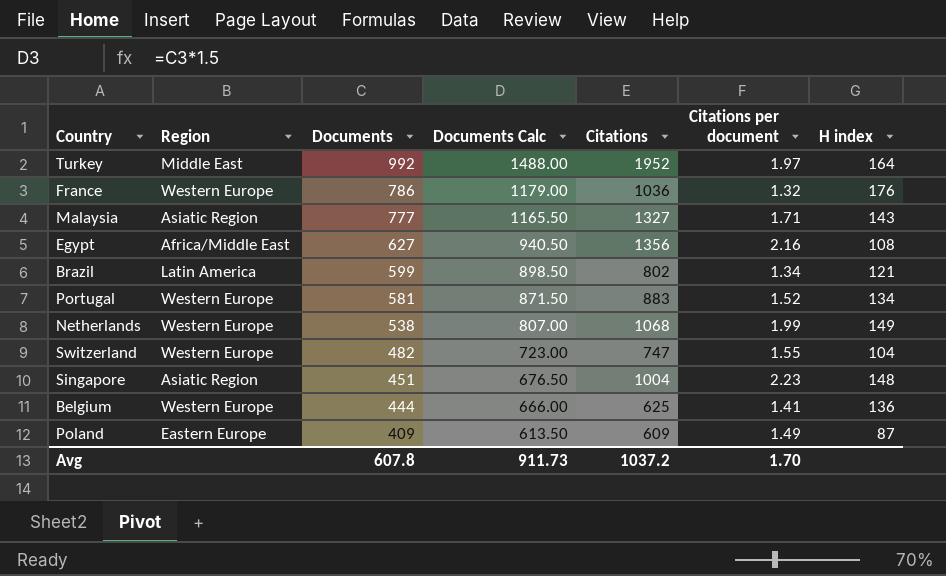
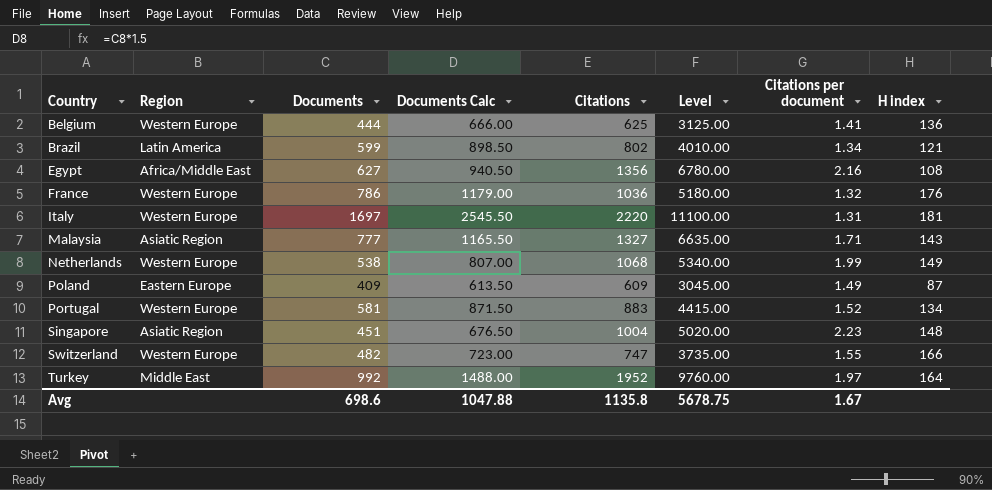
row order: Documents descending -> Country ascending
column Level | formula: none -> [Citations] * 5
row Italy: none -> Western Europe | 1697 | 2545.50 | 2220 | 11100.00 | 1.31 | 181
Switzerland | H index: 104 -> 166
Avg | Documents: 607.8 -> 698.6
Avg | Documents Calc: 911.73 -> 1047.88
Avg | Citations: 1037.2 -> 1135.8
Avg | Citations per document: 1.70 -> 1.67

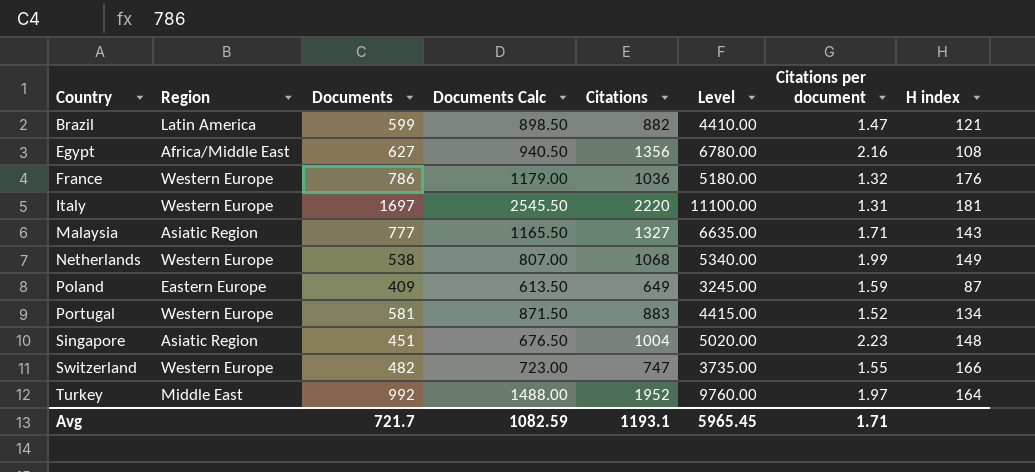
row Belgium: Western Europe | 444 | 666.00 | 625 | 3125.00 | 1.41 | 136 -> none
Brazil | Citations: 802 -> 882
Brazil | Level: 4010.00 -> 4410.00
Brazil | Citations per document: 1.34 -> 1.47
Poland | Citations: 609 -> 649
Poland | Level: 3045.00 -> 3245.00
Poland | Citations per document: 1.49 -> 1.59
Avg | Documents: 698.6 -> 721.7
Avg | Documents Calc: 1047.88 -> 1082.59
Avg | Citations: 1135.8 -> 1193.1
Avg | Level: 5678.75 -> 5965.45
Avg | Citations per document: 1.67 -> 1.71

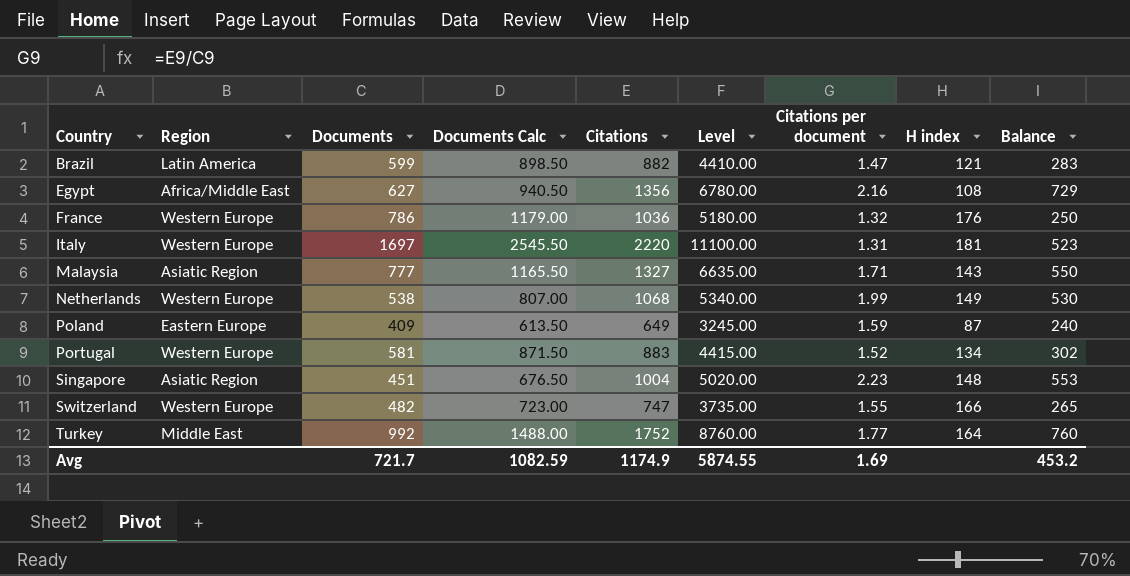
column Balance | formula: none -> [Citations] - [Documents]
Turkey | Citations: 1952 -> 1752
Turkey | Level: 9760.00 -> 8760.00
Turkey | Citations per document: 1.97 -> 1.77
Avg | Citations: 1193.1 -> 1174.9
Avg | Level: 5965.45 -> 5874.55
Avg | Citations per document: 1.71 -> 1.69

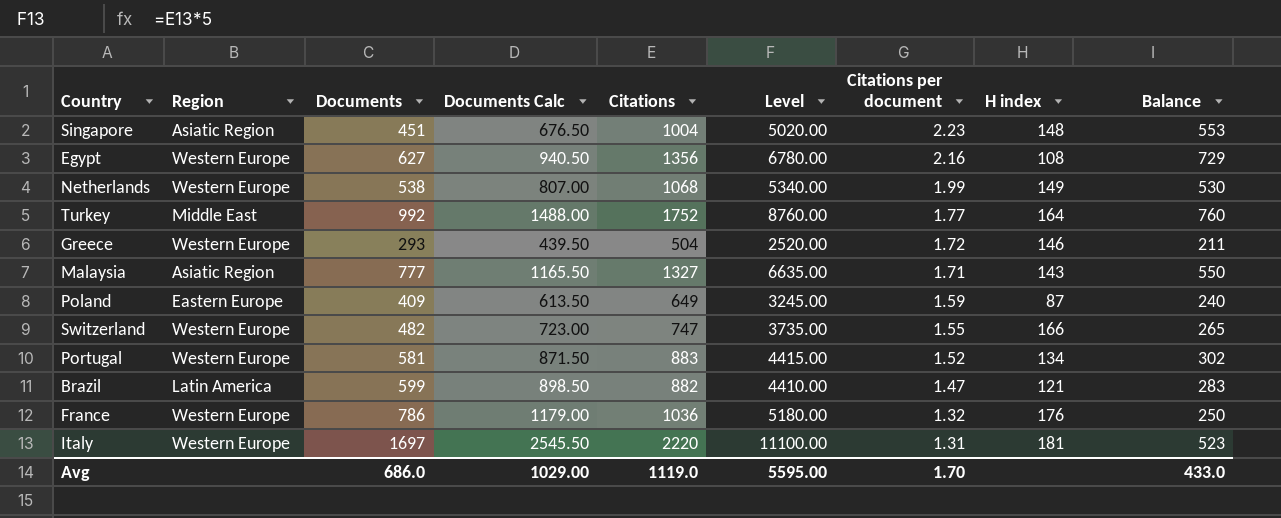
row order: Country ascending -> Citations per document descending
Egypt | Region: Africa/Middle East -> Western Europe
row Greece: none -> Western Europe | 293 | 439.50 | 504 | 2520.00 | 1.72 | 146 | 211
Avg | Documents: 721.7 -> 686.0
Avg | Documents Calc: 1082.59 -> 1029.00
Avg | Citations: 1174.9 -> 1119.0
Avg | Level: 5874.55 -> 5595.00
Avg | Citations per document: 1.69 -> 1.70
Avg | Balance: 453.2 -> 433.0

